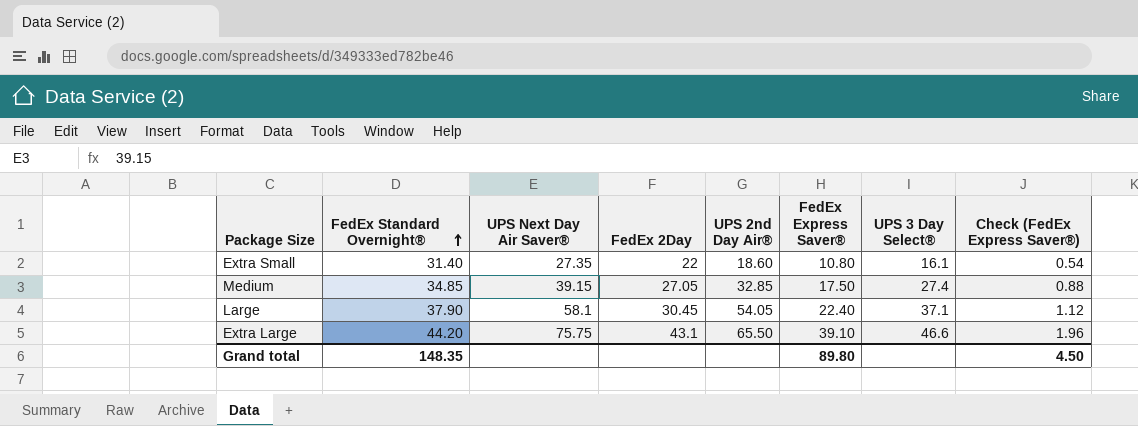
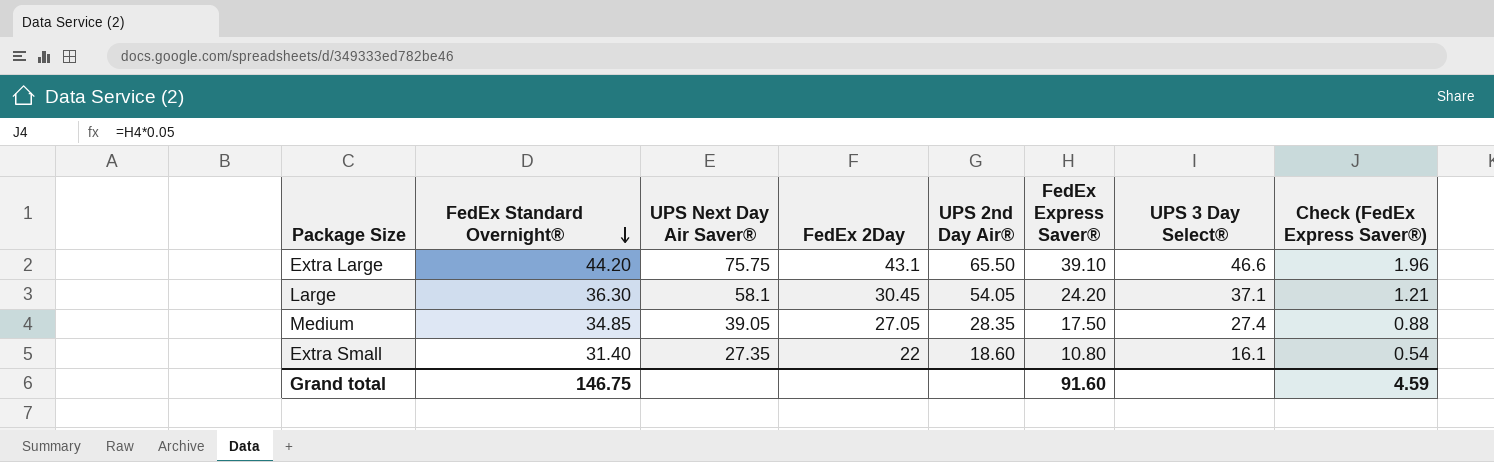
row order: FedEx Standard Overnight® ascending -> FedEx Standard Overnight® descending
Large | FedEx Standard Overnight®: 37.90 -> 36.30
Large | FedEx Express Saver®: 22.40 -> 24.20
Large | Check (FedEx Express Saver®): 1.12 -> 1.21
Medium | UPS Next Day Air Saver®: 39.15 -> 39.05
Medium | UPS 2nd Day Air®: 32.85 -> 28.35
Grand total | FedEx Standard Overnight®: 148.35 -> 146.75
Grand total | FedEx Express Saver®: 89.80 -> 91.60
Grand total | Check (FedEx Express Saver®): 4.50 -> 4.59

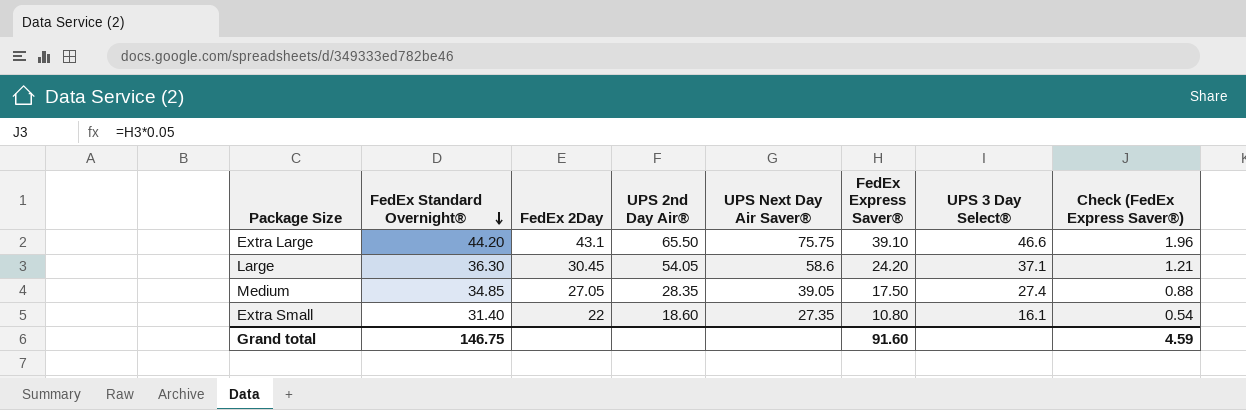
column UPS Next Day Air Saver® | position: 3 -> 5
Large | UPS Next Day Air Saver®: 58.1 -> 58.6

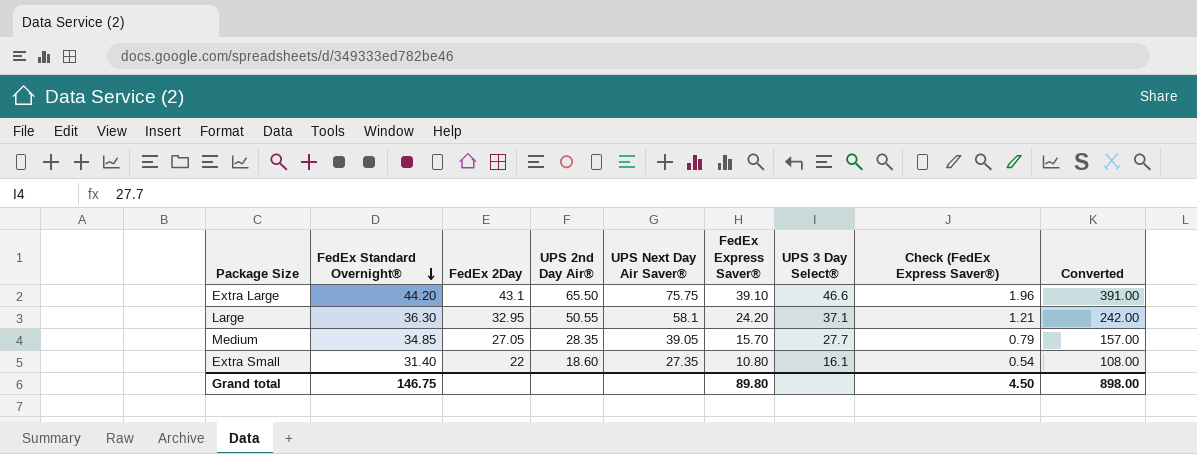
column Converted | formula: none -> [FedEx Express Saver®] * 10
Large | FedEx 2Day: 30.45 -> 32.95
Large | UPS 2nd Day Air®: 54.05 -> 50.55
Large | UPS Next Day Air Saver®: 58.6 -> 58.1
Medium | FedEx Express Saver®: 17.50 -> 15.70
Medium | UPS 3 Day Select®: 27.4 -> 27.7
Medium | Check (FedEx Express Saver®): 0.88 -> 0.79
Grand total | FedEx Express Saver®: 91.60 -> 89.80
Grand total | Check (FedEx Express Saver®): 4.59 -> 4.50

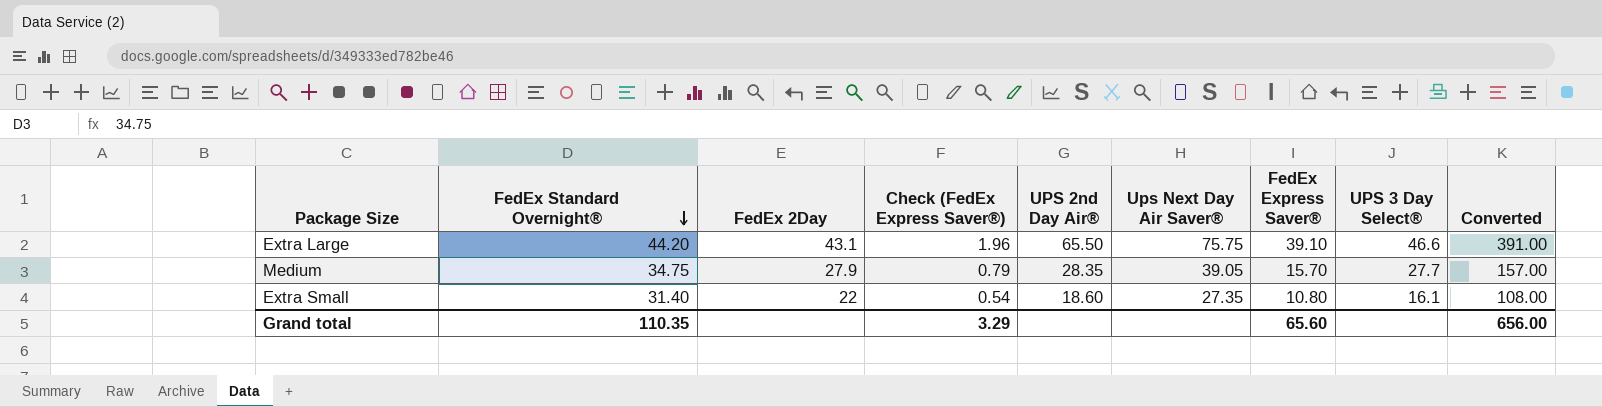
column Check (FedEx Express Saver®) | position: 8 -> 4
column name: UPS Next Day Air Saver® -> Ups Next Day Air Saver®
row Large: 36.30 | 32.95 | 50.55 | 58.1 | 24.20 | 37.1 | 1.21 | 242.00 -> none
Medium | FedEx Standard Overnight®: 34.85 -> 34.75
Medium | FedEx 2Day: 27.05 -> 27.9
Grand total | FedEx Standard Overnight®: 146.75 -> 110.35
Grand total | Check (FedEx Express Saver®): 4.50 -> 3.29
Grand total | FedEx Express Saver®: 89.80 -> 65.60
Grand total | Converted: 898.00 -> 656.00

